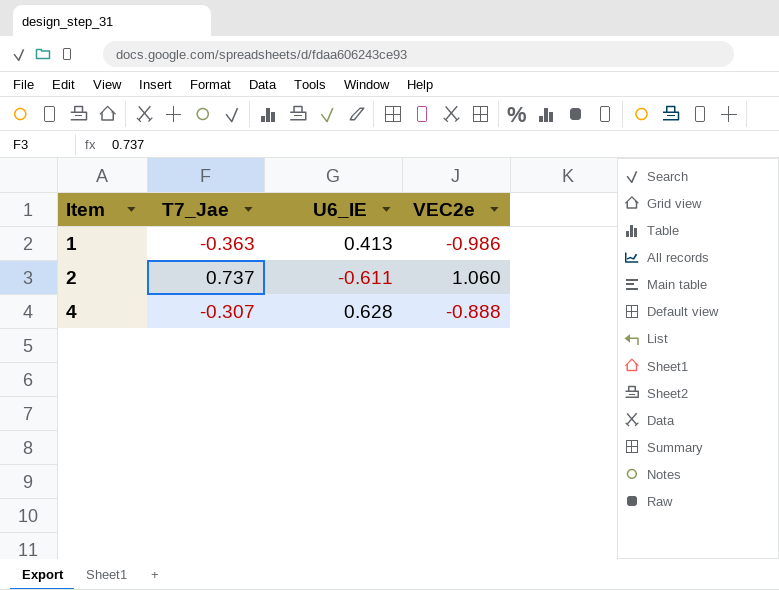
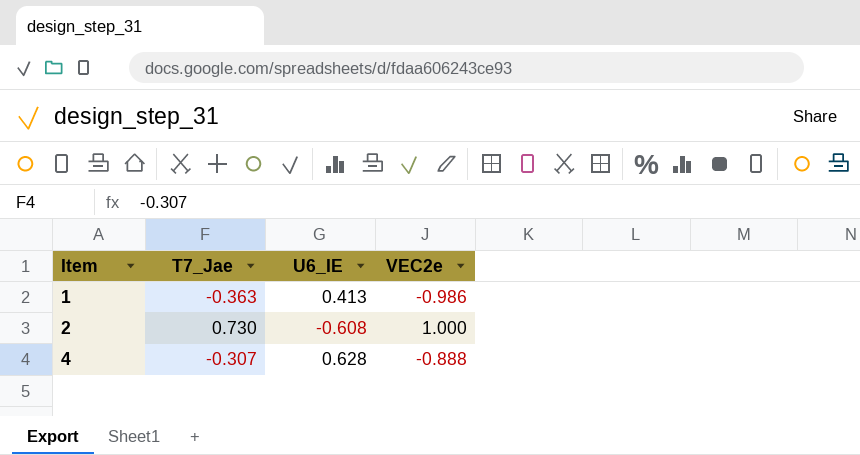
2 | T7_Jae: 0.737 -> 0.730
2 | U6_IE: -0.611 -> -0.608
2 | VEC2e: 1.060 -> 1.000

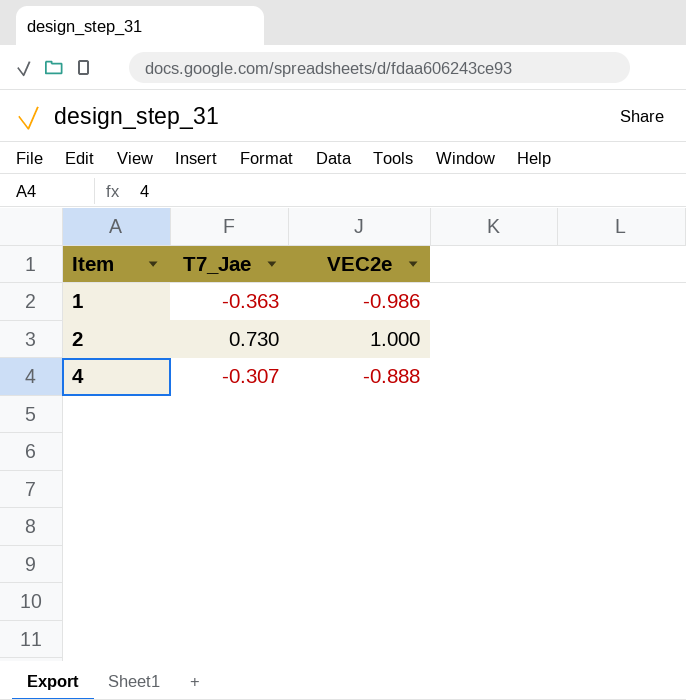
column U6_IE | position: 3 -> none

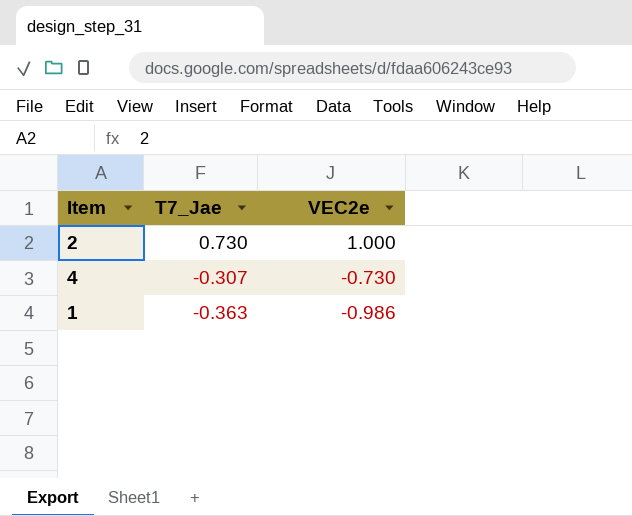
row order: Item ascending -> T7_Jae descending
4 | VEC2e: -0.888 -> -0.730

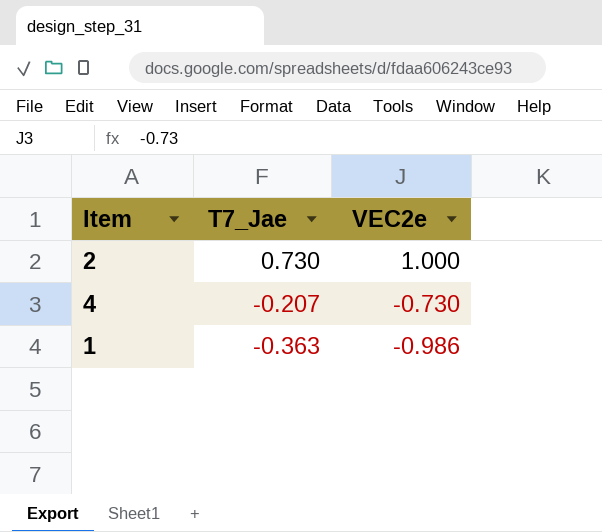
4 | T7_Jae: -0.307 -> -0.207

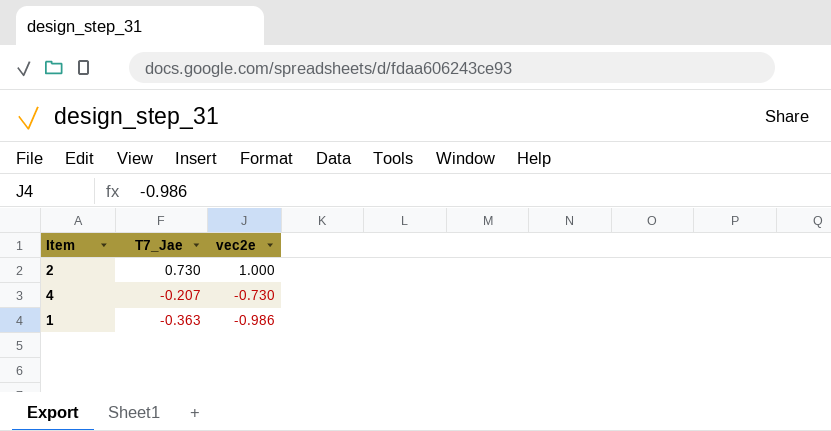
column name: VEC2e -> vec2e

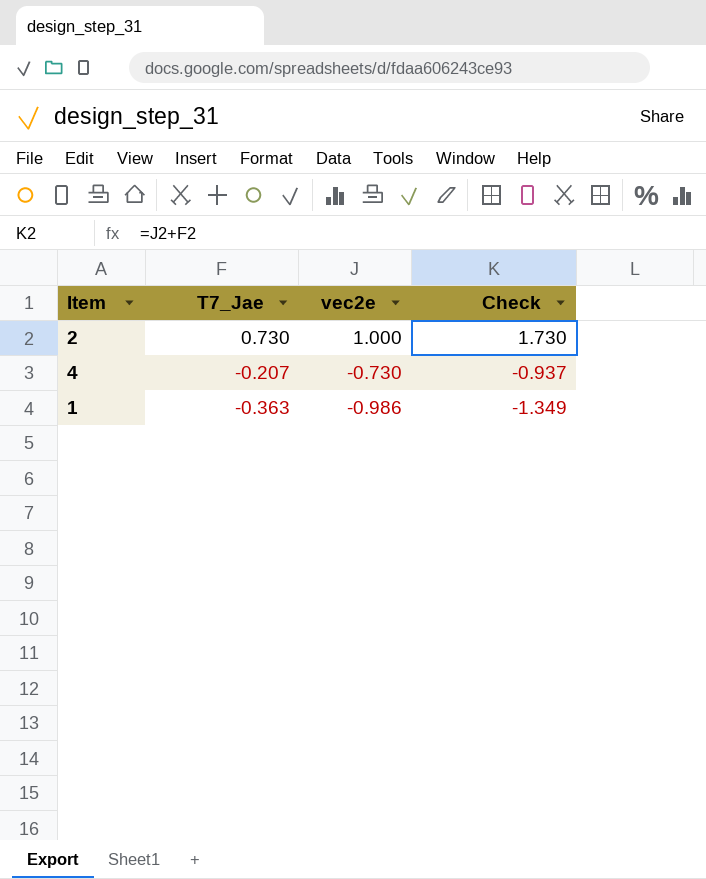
column Check | formula: none -> [T7_Jae] + [vec2e]

